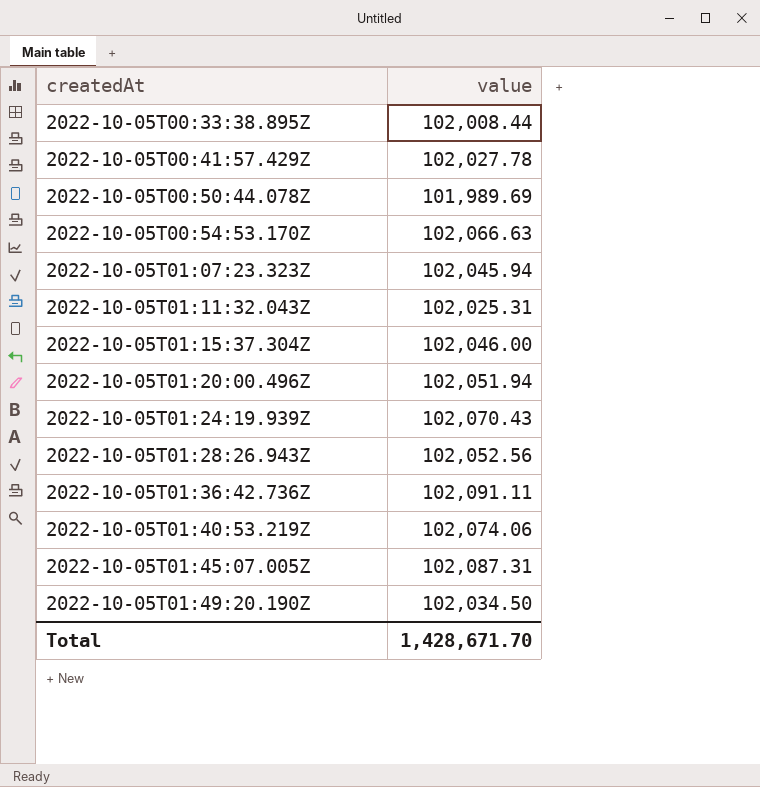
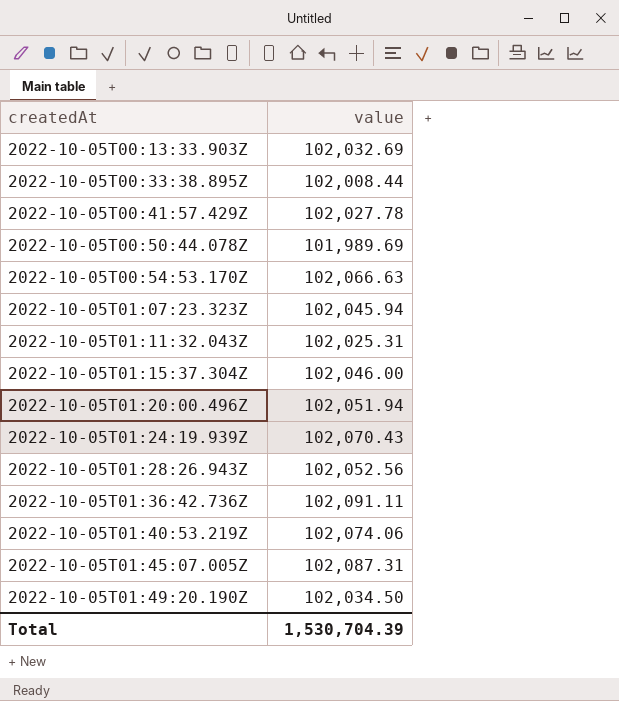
row 2022-10-05T00:13:33.903Z: none -> 102,032.69
Total | value: 1,428,671.70 -> 1,530,704.39

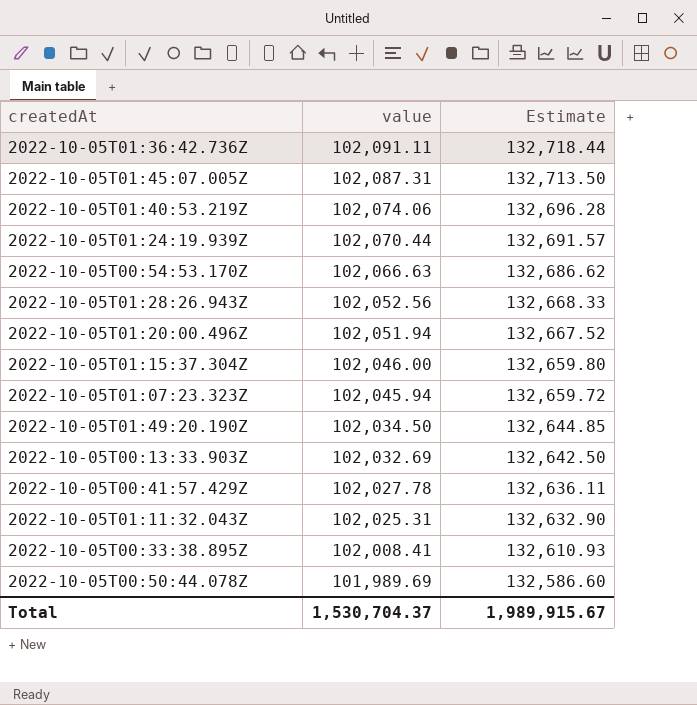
row order: createdAt ascending -> value descending
column Estimate | formula: none -> [value] * 1.3
2022-10-05T01:24:19.939Z | value: 102,070.43 -> 102,070.44
2022-10-05T00:33:38.895Z | value: 102,008.44 -> 102,008.41
Total | value: 1,530,704.39 -> 1,530,704.37

